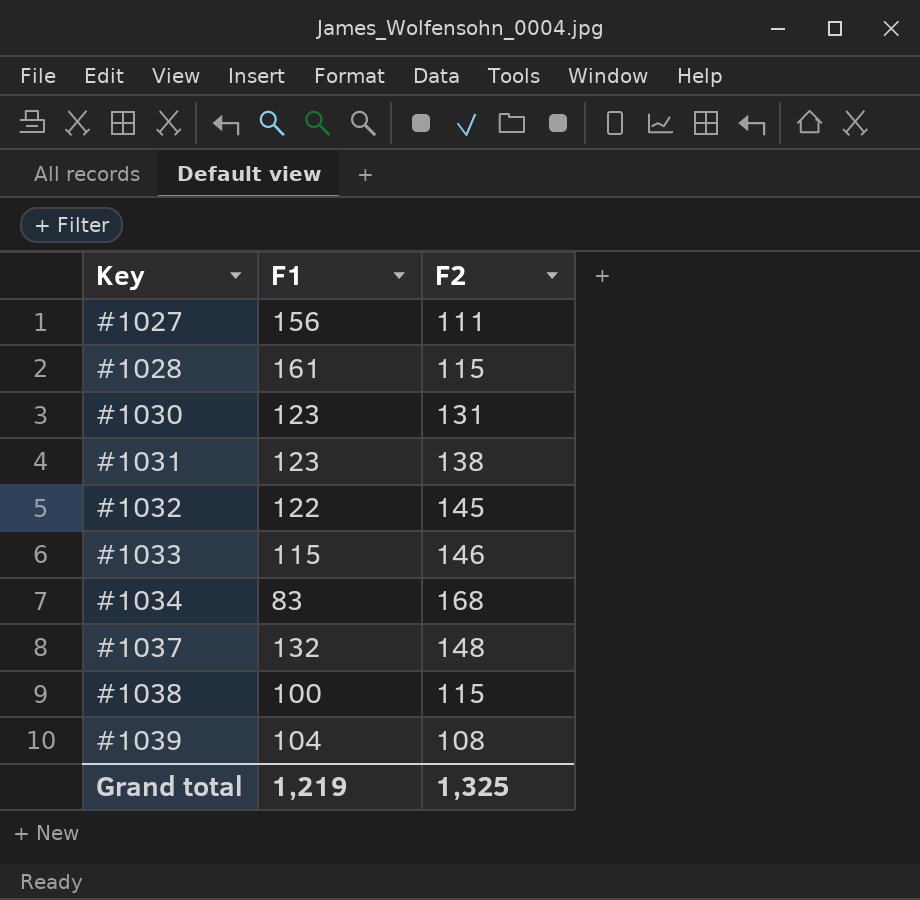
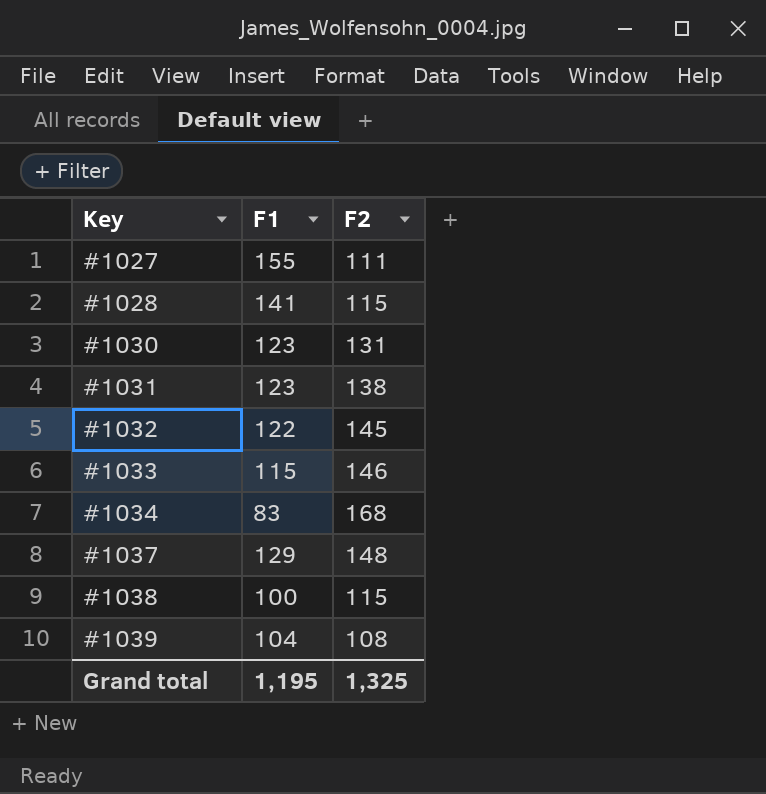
#1027 | F1: 156 -> 155
#1028 | F1: 161 -> 141
#1037 | F1: 132 -> 129
Grand total | F1: 1,219 -> 1,195

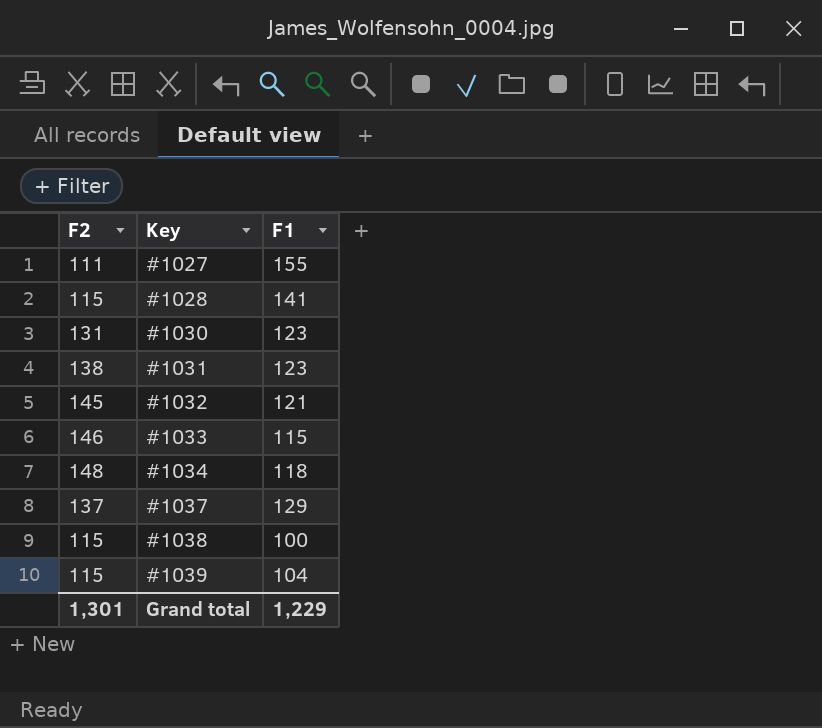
column F2 | position: 3 -> 1
#1032 | F1: 122 -> 121
#1034 | F2: 168 -> 148
#1034 | F1: 83 -> 118
#1037 | F2: 148 -> 137
#1039 | F2: 108 -> 115
Grand total | F2: 1,325 -> 1,301
Grand total | F1: 1,195 -> 1,229

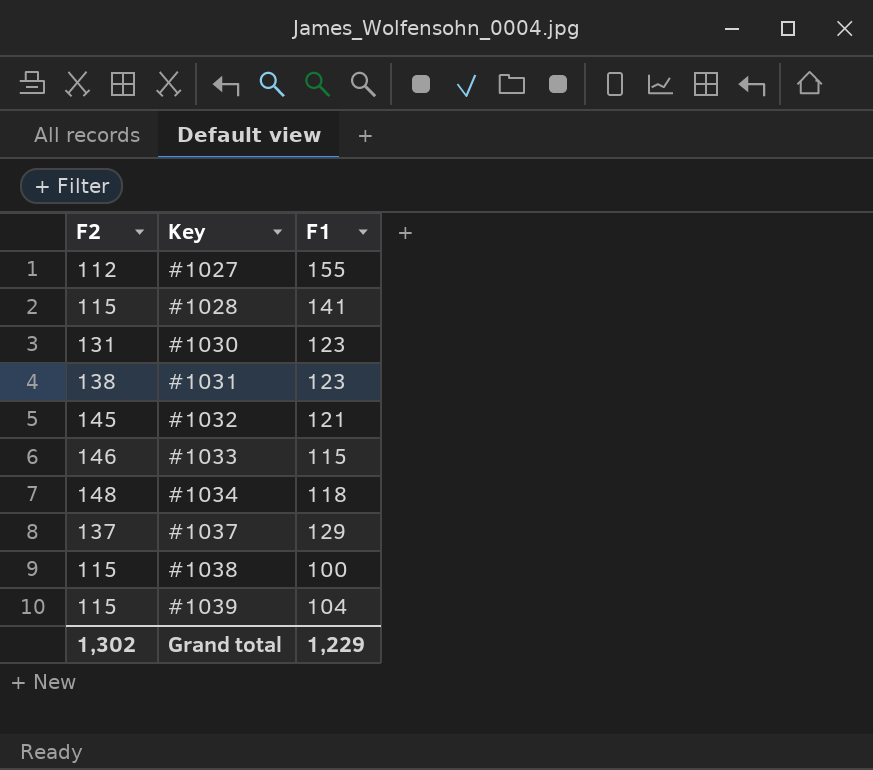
#1027 | F2: 111 -> 112
Grand total | F2: 1,301 -> 1,302

